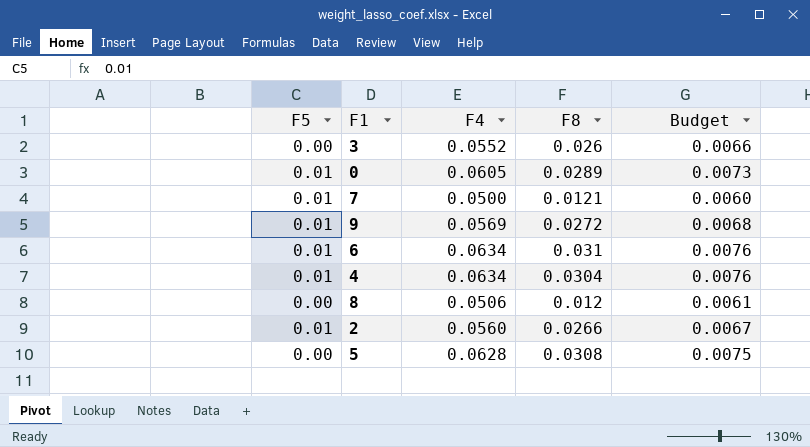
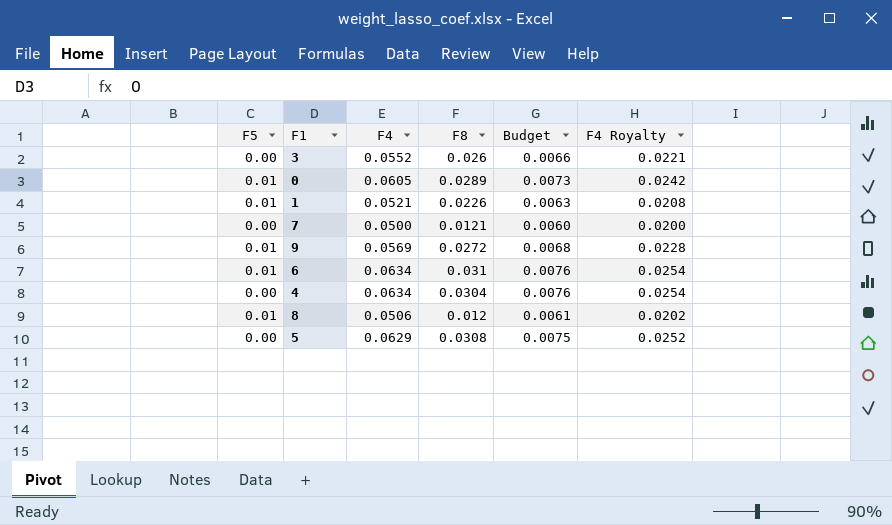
column F4 Royalty | formula: none -> [F4] * 0.4
row 2: 0.01 | 0.0560 | 0.0266 | 0.0067 -> none
row 1: none -> 0.01 | 0.0521 | 0.0226 | 0.0063 | 0.0208
7 | F5: 0.01 -> 0.00
4 | F5: 0.01 -> 0.00
8 | F5: 0.00 -> 0.01
5 | F4: 0.0628 -> 0.0629

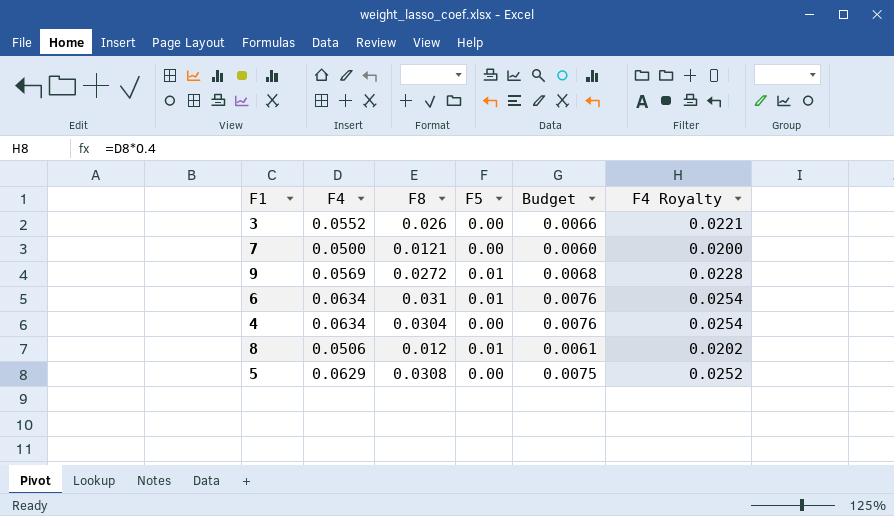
column F5 | position: 1 -> 4
row 0: 0.01 | 0.0605 | 0.0289 | 0.0073 | 0.0242 -> none
row 1: 0.01 | 0.0521 | 0.0226 | 0.0063 | 0.0208 -> none

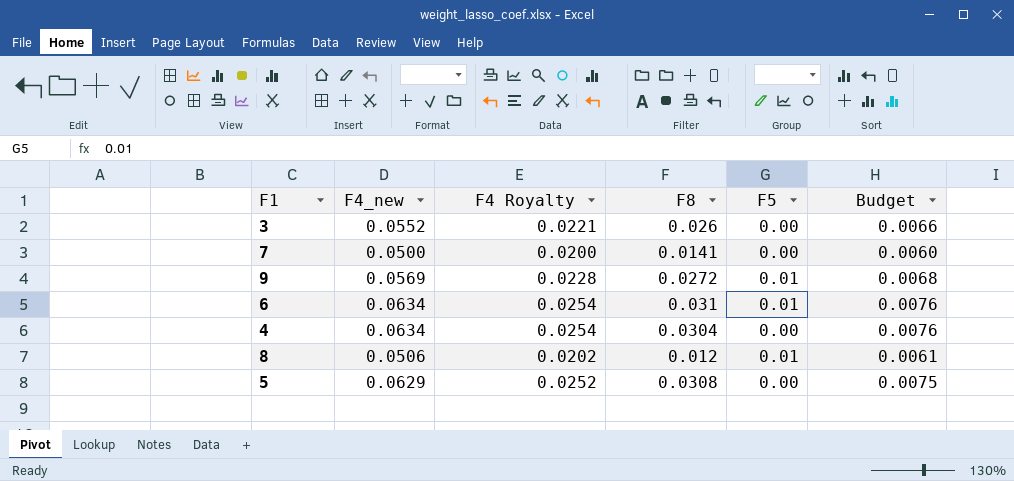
column name: F4 -> F4_new
column F4 Royalty | position: 6 -> 3
7 | F8: 0.0121 -> 0.0141

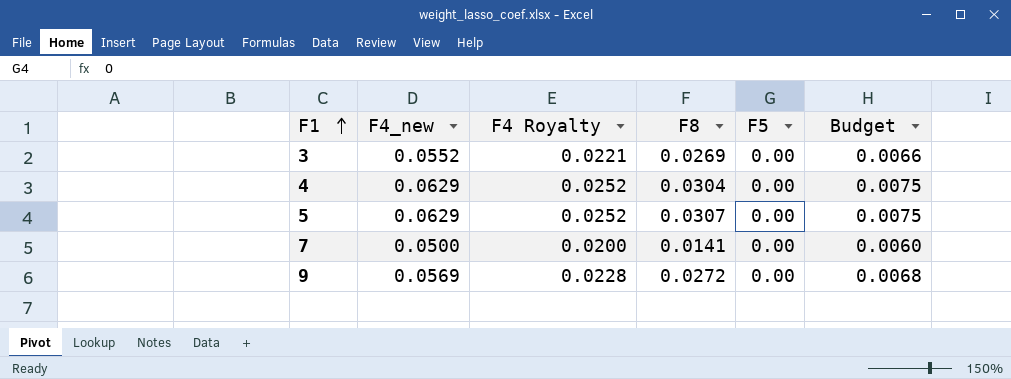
row order: none -> F1 ascending
row 6: 0.0634 | 0.0254 | 0.031 | 0.01 | 0.0076 -> none
row 8: 0.0506 | 0.0202 | 0.012 | 0.01 | 0.0061 -> none
3 | F8: 0.026 -> 0.0269
4 | F4_new: 0.0634 -> 0.0629
4 | F4 Royalty: 0.0254 -> 0.0252
4 | Budget: 0.0076 -> 0.0075
5 | F8: 0.0308 -> 0.0307
9 | F5: 0.01 -> 0.00

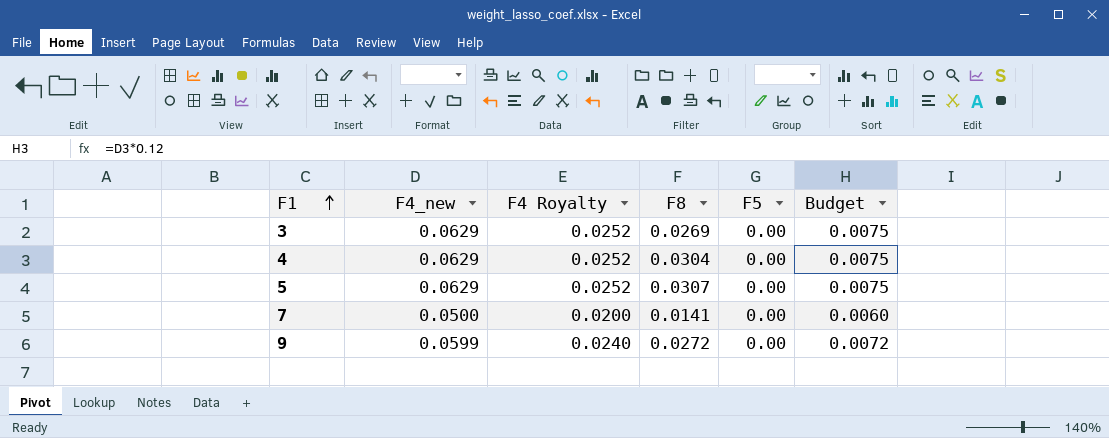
3 | F4_new: 0.0552 -> 0.0629
3 | F4 Royalty: 0.0221 -> 0.0252
3 | Budget: 0.0066 -> 0.0075
9 | F4_new: 0.0569 -> 0.0599
9 | F4 Royalty: 0.0228 -> 0.0240
9 | Budget: 0.0068 -> 0.0072

